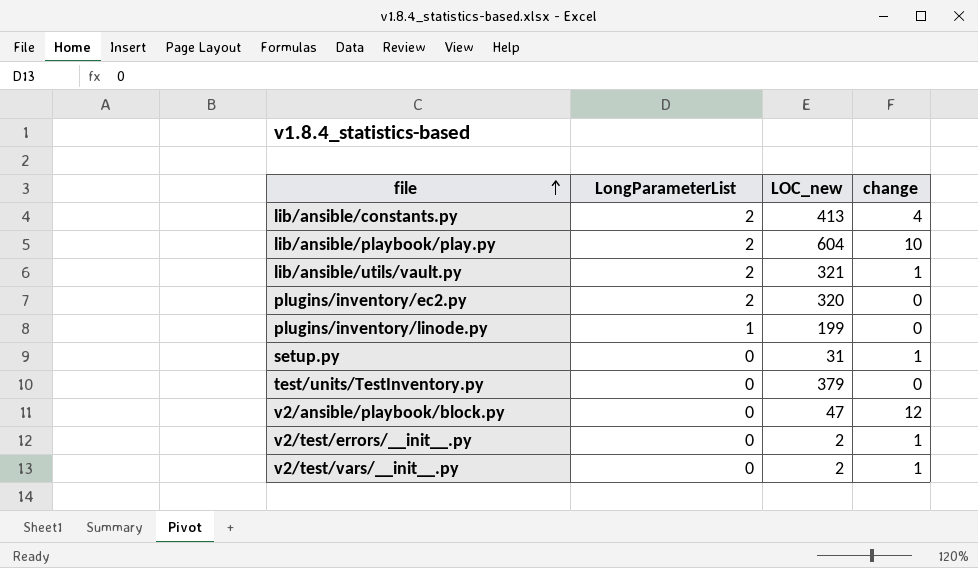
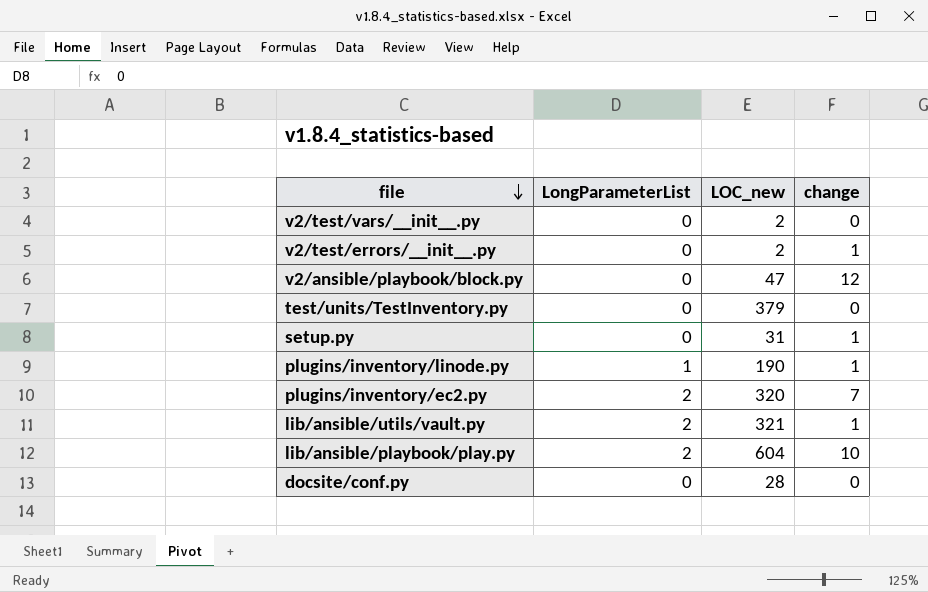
row order: file ascending -> file descending
row lib/ansible/constants.py: 2 | 413 | 4 -> none
v2/test/vars/__init__.py | change: 1 -> 0
plugins/inventory/linode.py | LOC_new: 199 -> 190
plugins/inventory/linode.py | change: 0 -> 1
plugins/inventory/ec2.py | change: 0 -> 7
row docsite/conf.py: none -> 0 | 28 | 0

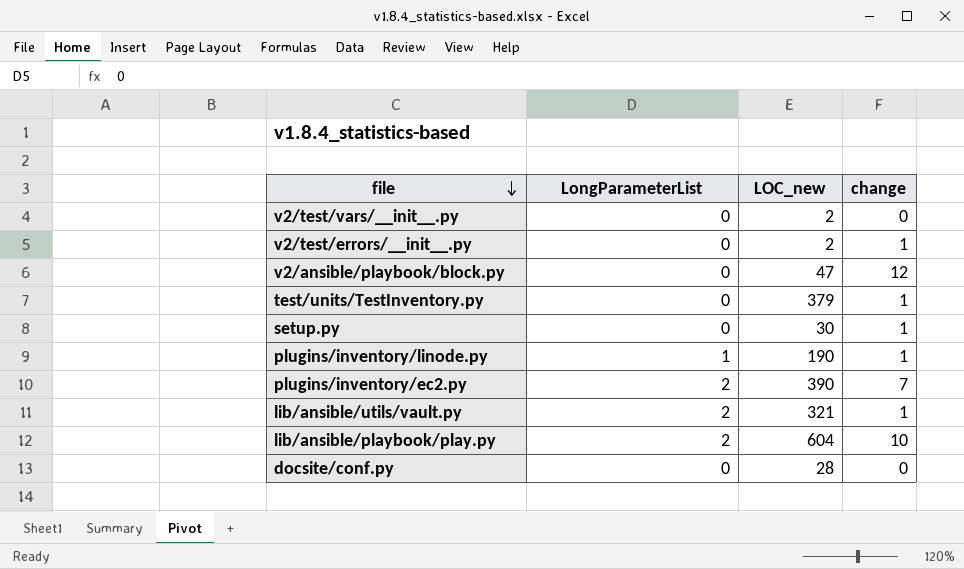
test/units/TestInventory.py | change: 0 -> 1
setup.py | LOC_new: 31 -> 30
plugins/inventory/ec2.py | LOC_new: 320 -> 390

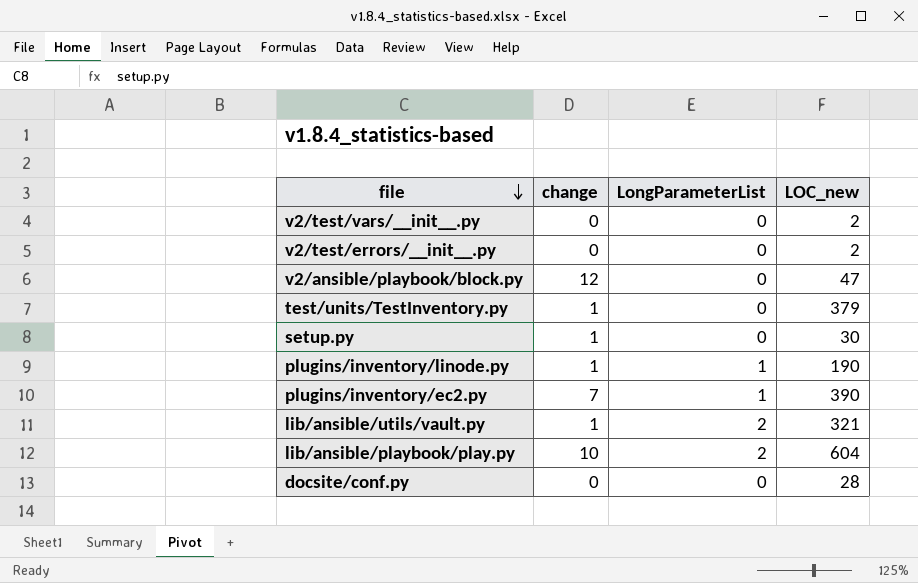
column change | position: 4 -> 2
v2/test/errors/__init__.py | change: 1 -> 0
plugins/inventory/ec2.py | LongParameterList: 2 -> 1

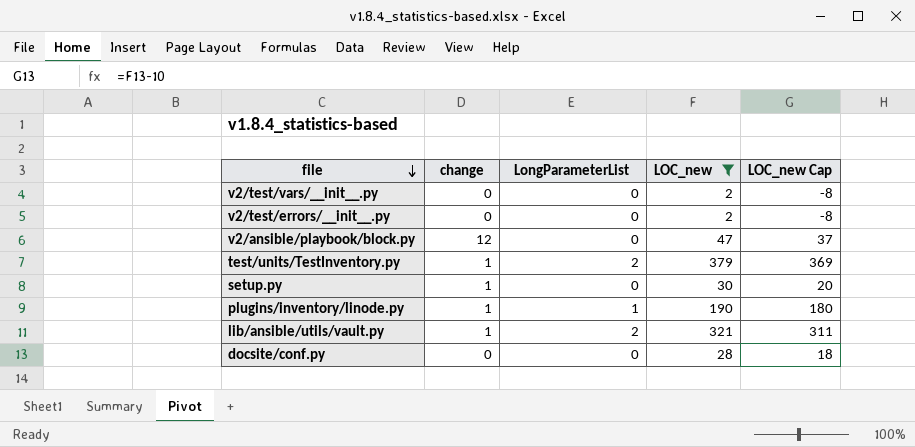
filter: none -> LOC_new <= 379
column LOC_new Cap | formula: none -> [LOC_new] - 10
test/units/TestInventory.py | LongParameterList: 0 -> 2

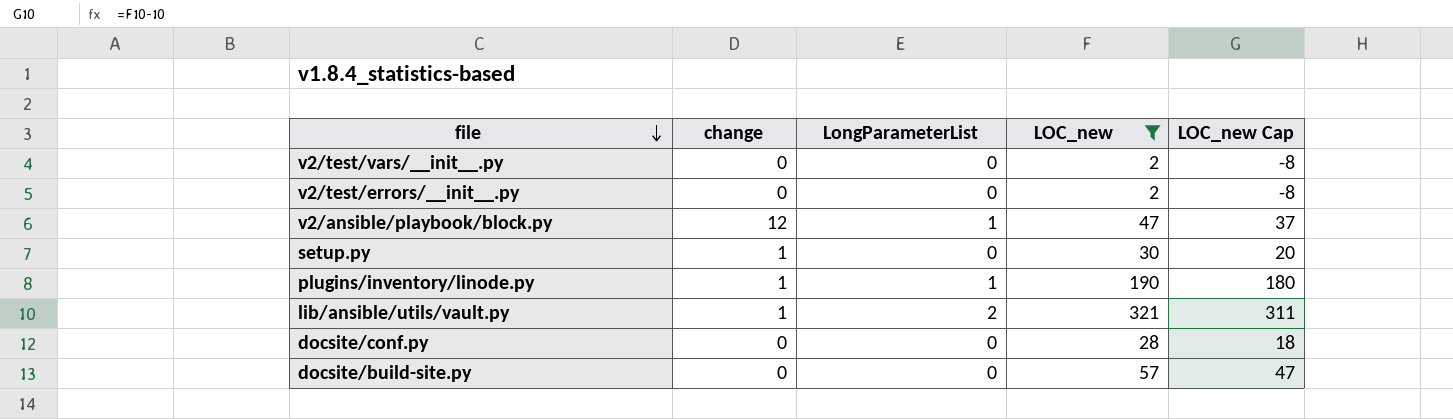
row test/units/TestInventory.py: 1 | 2 | 379 | 369 -> none
v2/ansible/playbook/block.py | LongParameterList: 0 -> 1
row docsite/build-site.py: none -> 0 | 0 | 57 | 47

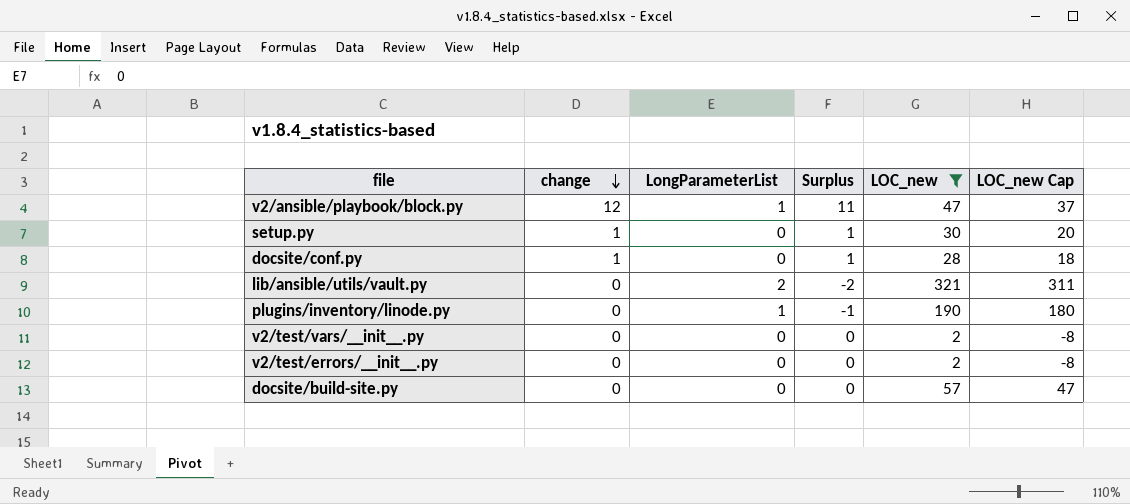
row order: file descending -> change descending
column Surplus | formula: none -> [change] - [LongParameterList]
docsite/conf.py | change: 0 -> 1
lib/ansible/utils/vault.py | change: 1 -> 0
plugins/inventory/linode.py | change: 1 -> 0

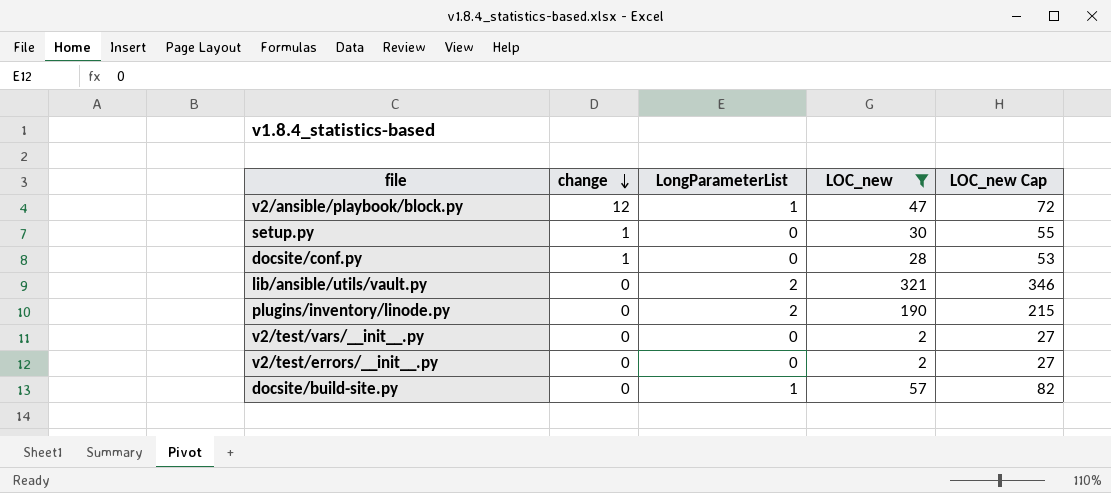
column Surplus | formula: [change] - [LongParameterList] -> none
column LOC_new Cap | formula: [LOC_new] - 10 -> [LOC_new] + 25
plugins/inventory/linode.py | LongParameterList: 1 -> 2
docsite/build-site.py | LongParameterList: 0 -> 1

